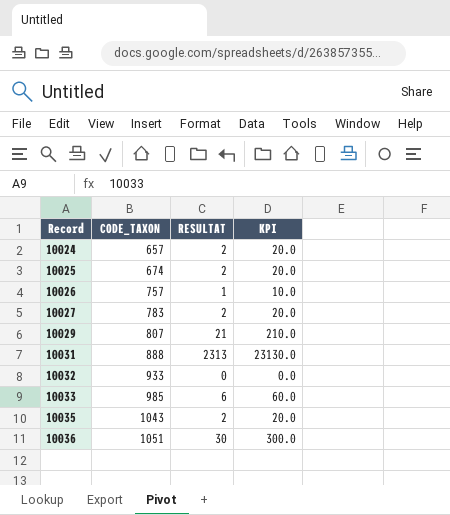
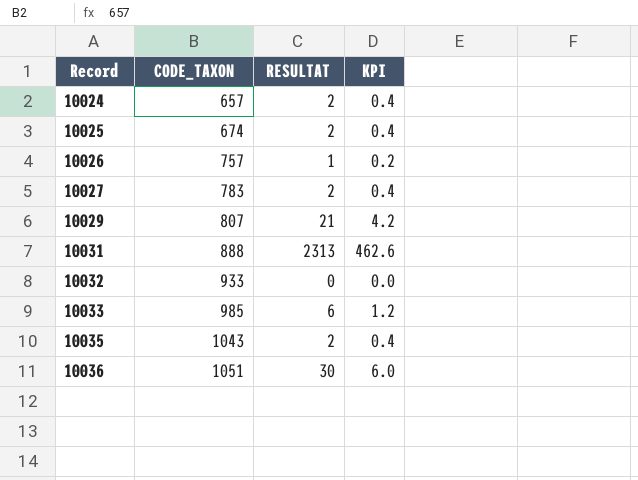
column KPI | formula: [RESULTAT] * 10 -> [RESULTAT] * 0.2

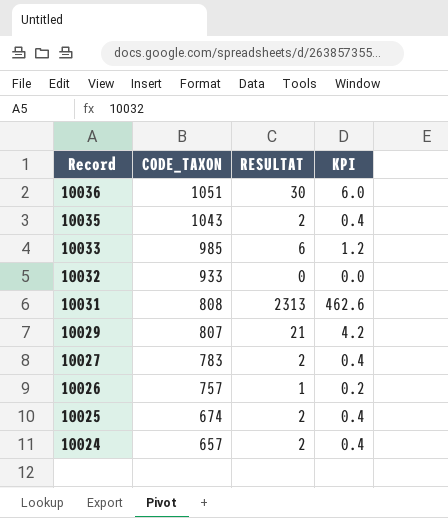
row order: Record ascending -> Record descending
10031 | CODE_TAXON: 888 -> 808

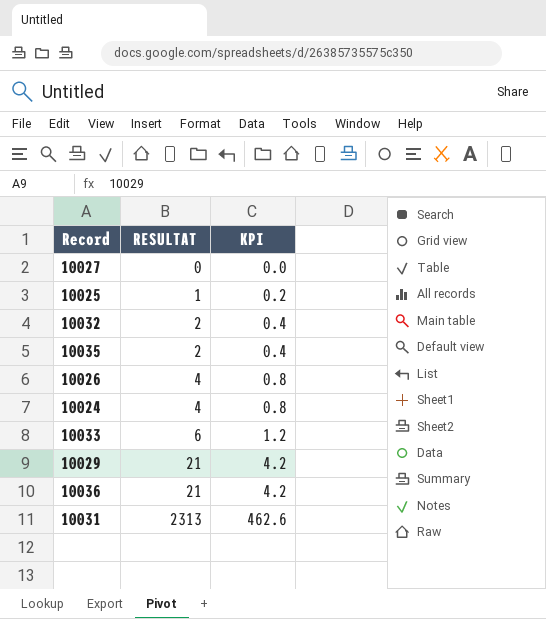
row order: Record descending -> RESULTAT ascending
column CODE_TAXON | position: 2 -> none
10027 | RESULTAT: 2 -> 0
10027 | KPI: 0.4 -> 0.0
10025 | RESULTAT: 2 -> 1
10025 | KPI: 0.4 -> 0.2
10032 | RESULTAT: 0 -> 2
10032 | KPI: 0.0 -> 0.4
10026 | RESULTAT: 1 -> 4
10026 | KPI: 0.2 -> 0.8
10024 | RESULTAT: 2 -> 4
10024 | KPI: 0.4 -> 0.8
10036 | RESULTAT: 30 -> 21
10036 | KPI: 6.0 -> 4.2

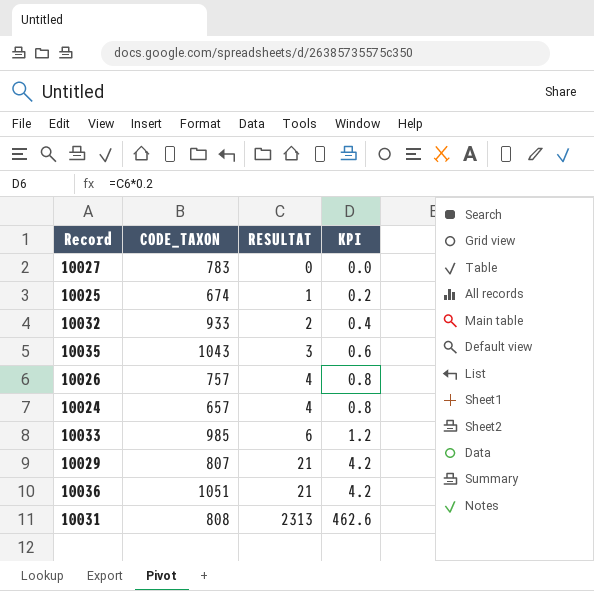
column CODE_TAXON | position: none -> 2
10035 | RESULTAT: 2 -> 3
10035 | KPI: 0.4 -> 0.6

